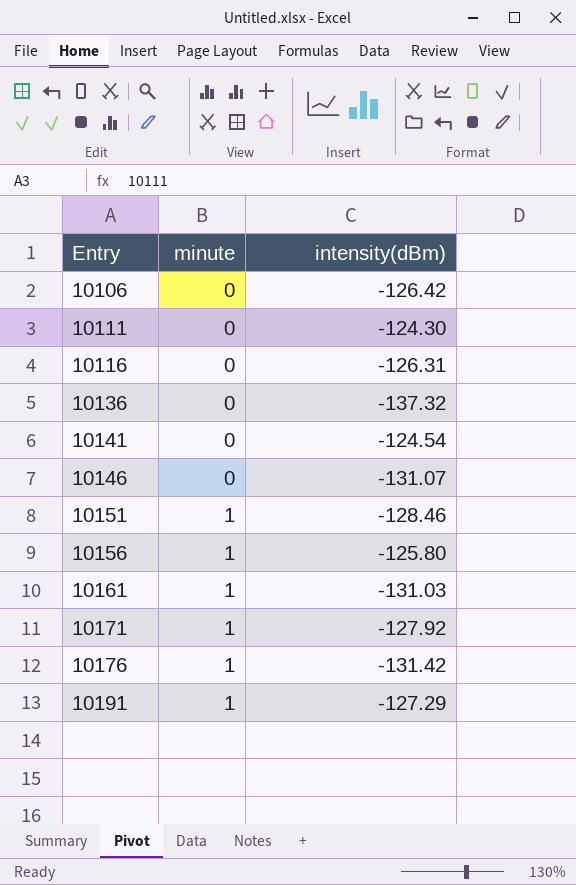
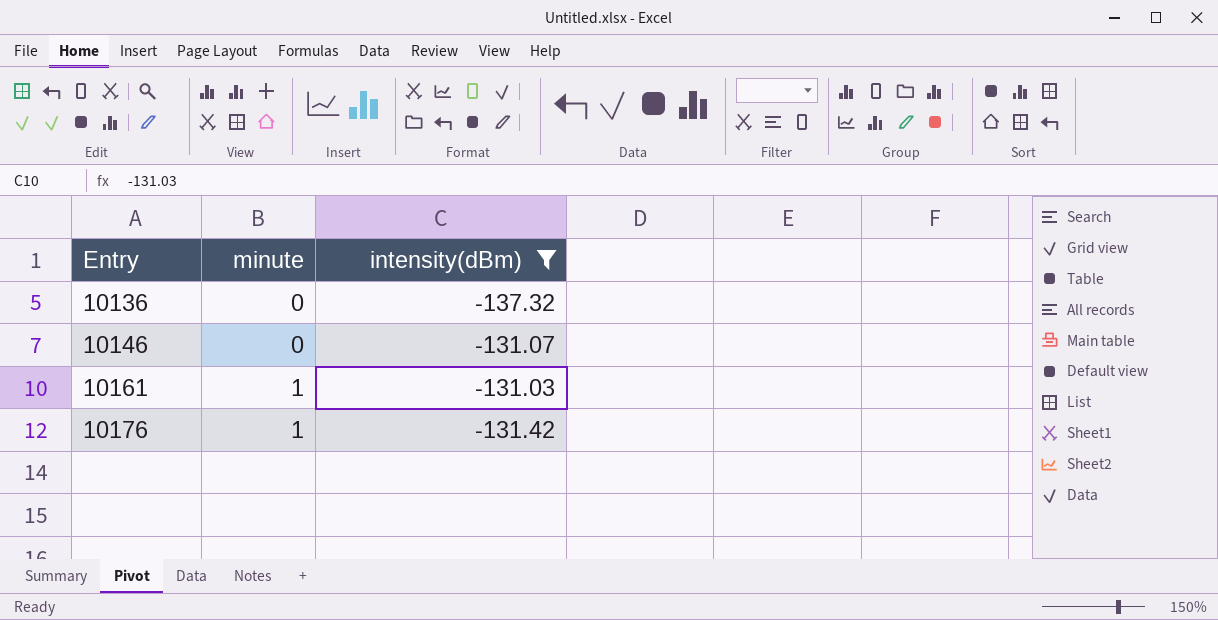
filter: none -> intensity(dBm) <= -131.03

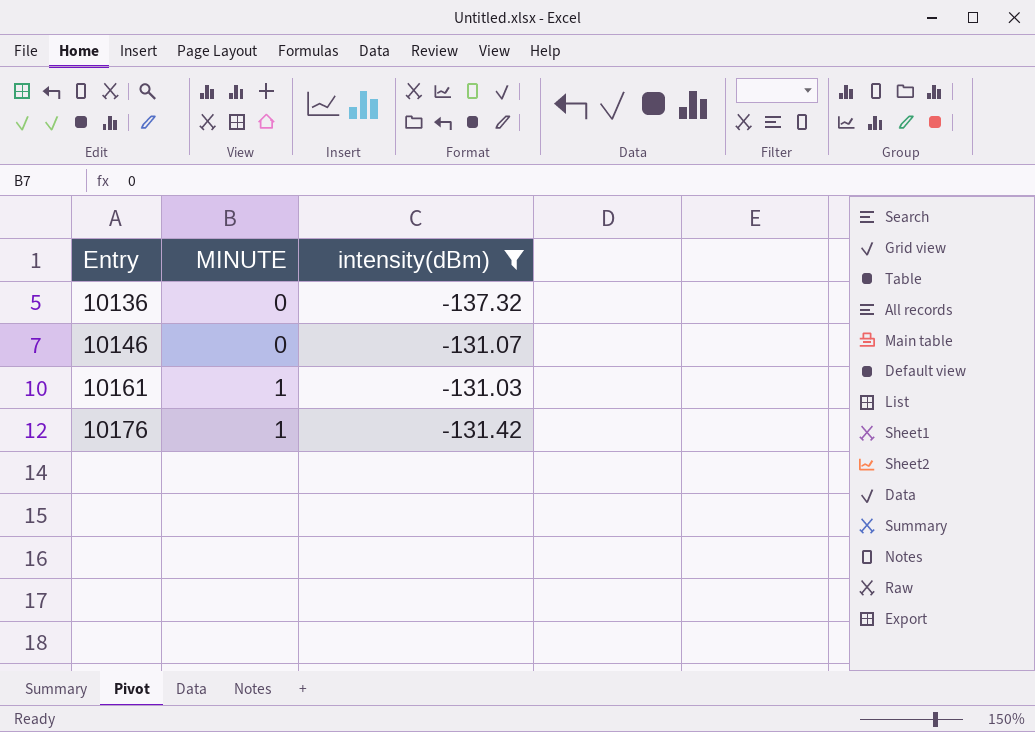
column name: minute -> MINUTE

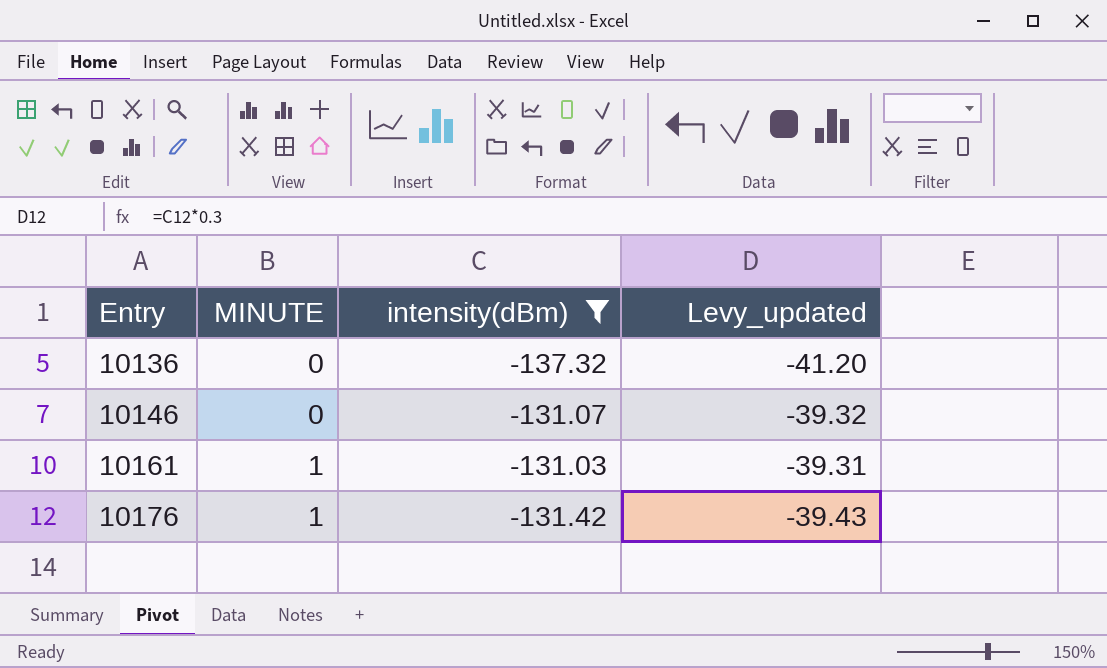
column Levy_updated | formula: none -> [intensity(dBm)] * 0.3

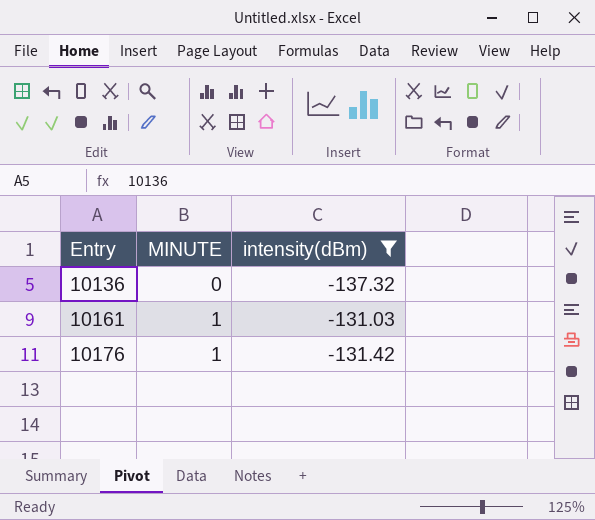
column Levy_updated | formula: [intensity(dBm)] * 0.3 -> none
row 10146: 0 | -131.07 | -39.32 -> none

